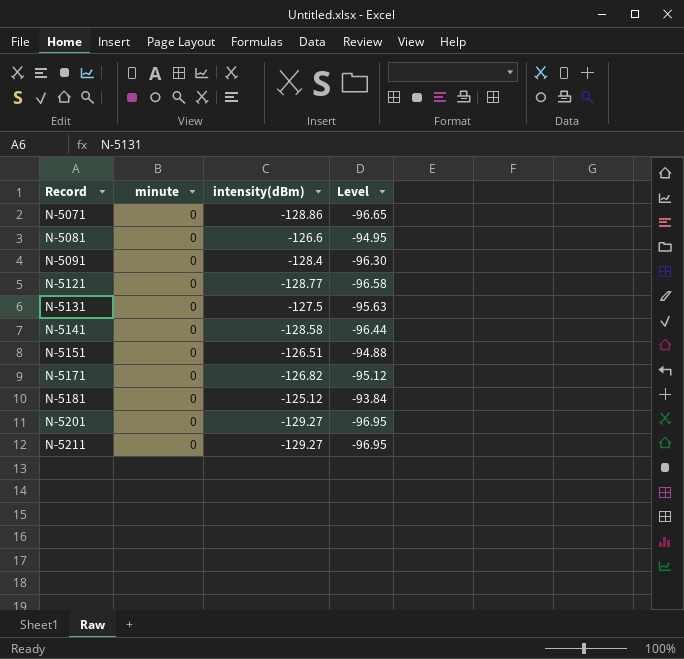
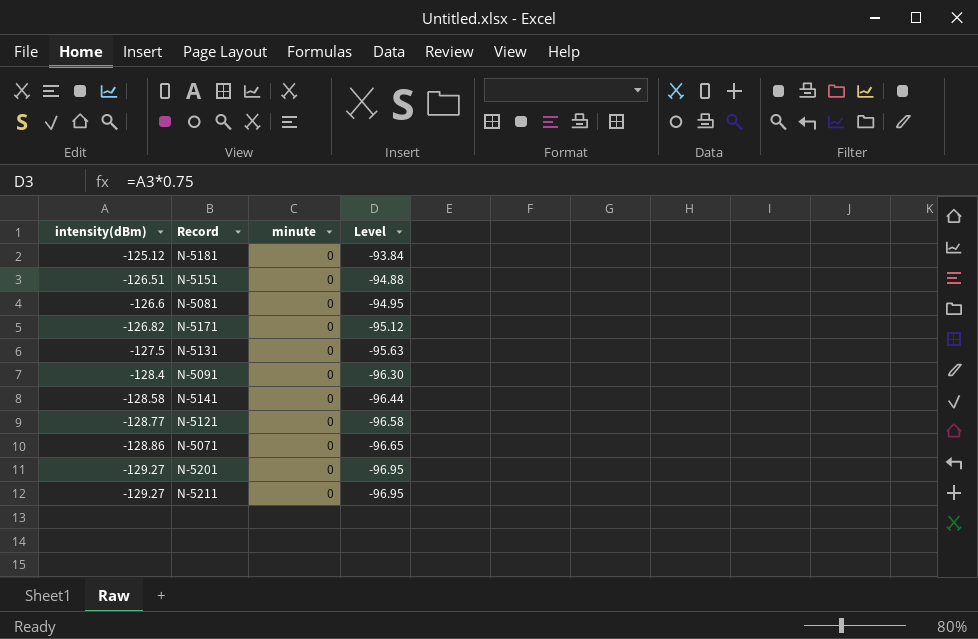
row order: Record ascending -> intensity(dBm) descending
column intensity(dBm) | position: 3 -> 1

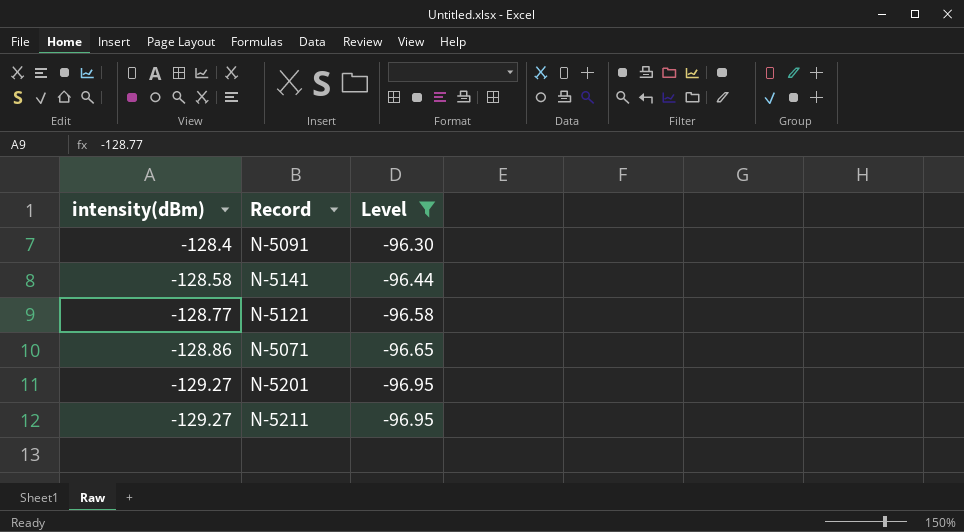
filter: none -> Level <= -96.30
column minute | position: 3 -> none

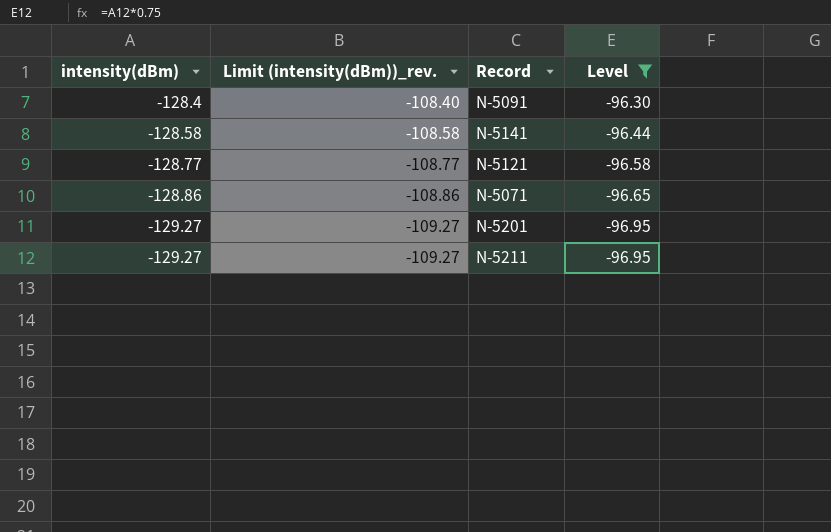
column Limit (intensity(dBm))_rev. | formula: none -> [intensity(dBm)] + 20

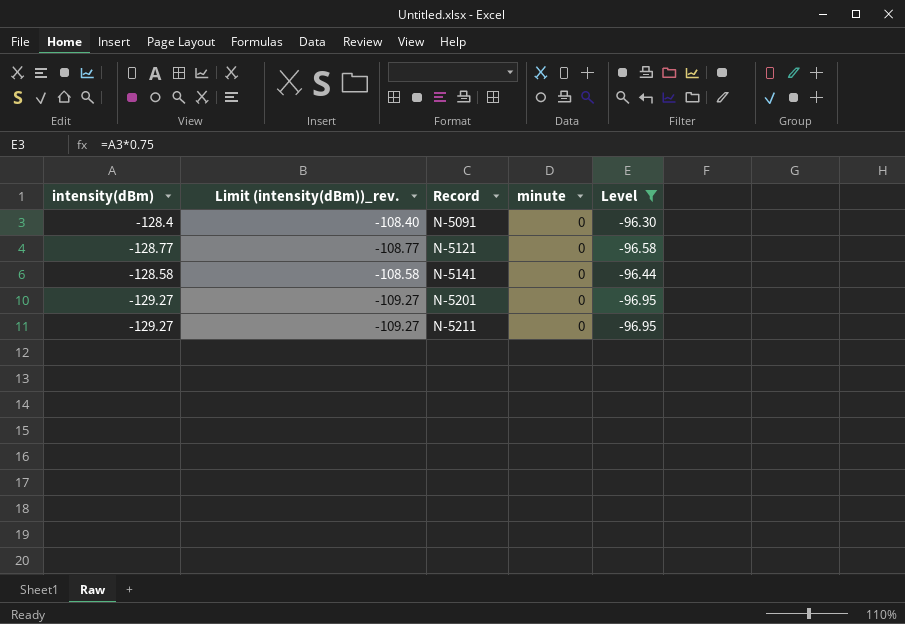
row order: intensity(dBm) descending -> Record ascending
column minute | position: none -> 4
row N-5071: -128.86 | -108.86 | -96.65 -> none

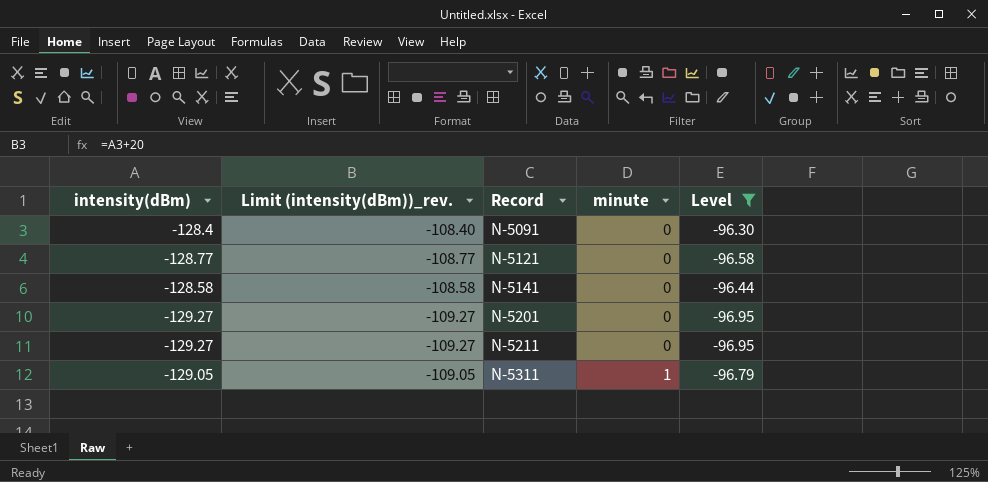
row N-5311: none -> -129.05 | -109.05 | 1 | -96.79

